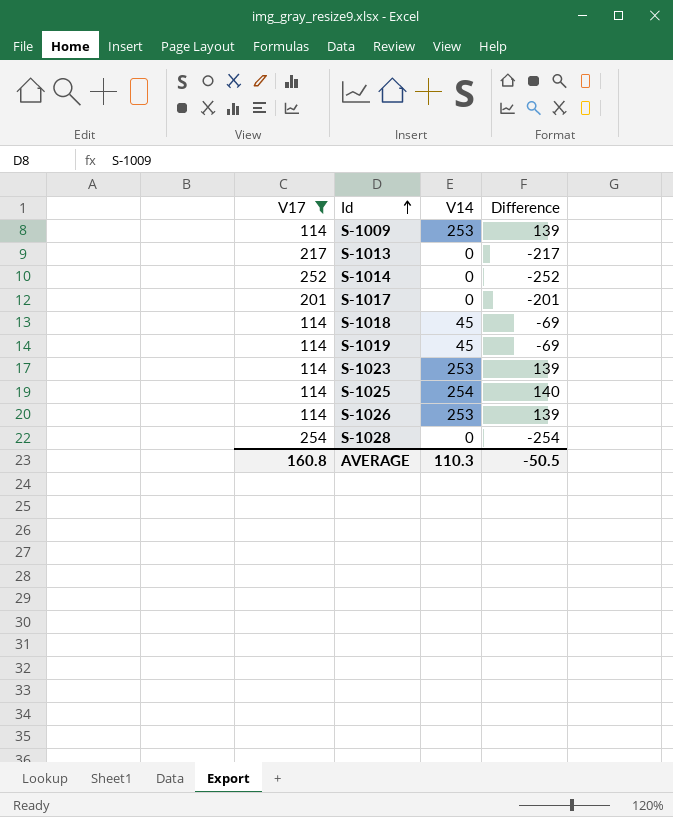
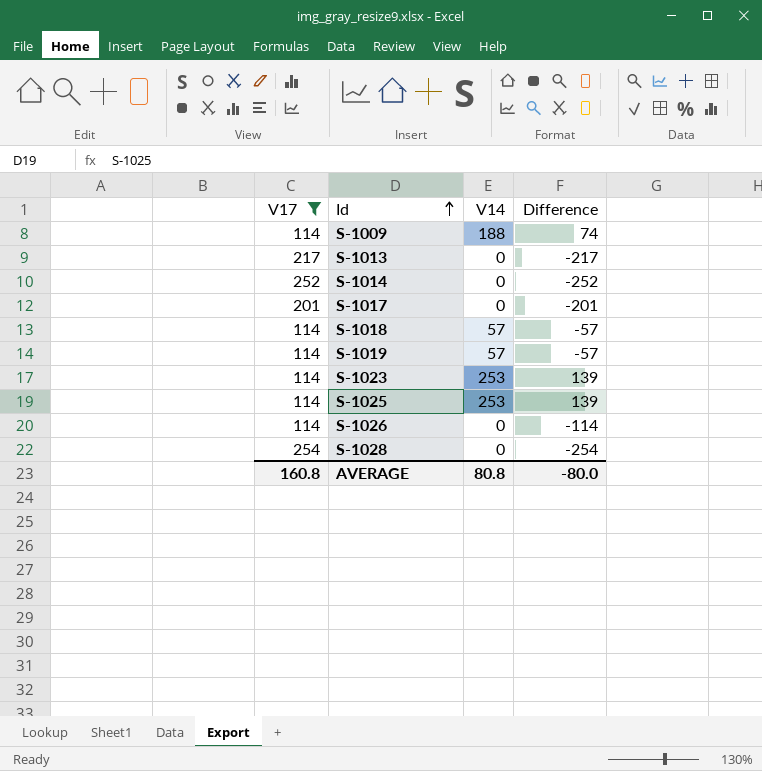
S-1009 | V14: 253 -> 188
S-1009 | Difference: 139 -> 74
S-1018 | V14: 45 -> 57
S-1018 | Difference: -69 -> -57
S-1019 | V14: 45 -> 57
S-1019 | Difference: -69 -> -57
S-1025 | V14: 254 -> 253
S-1025 | Difference: 140 -> 139
S-1026 | V14: 253 -> 0
S-1026 | Difference: 139 -> -114
AVERAGE | V14: 110.3 -> 80.8
AVERAGE | Difference: -50.5 -> -80.0

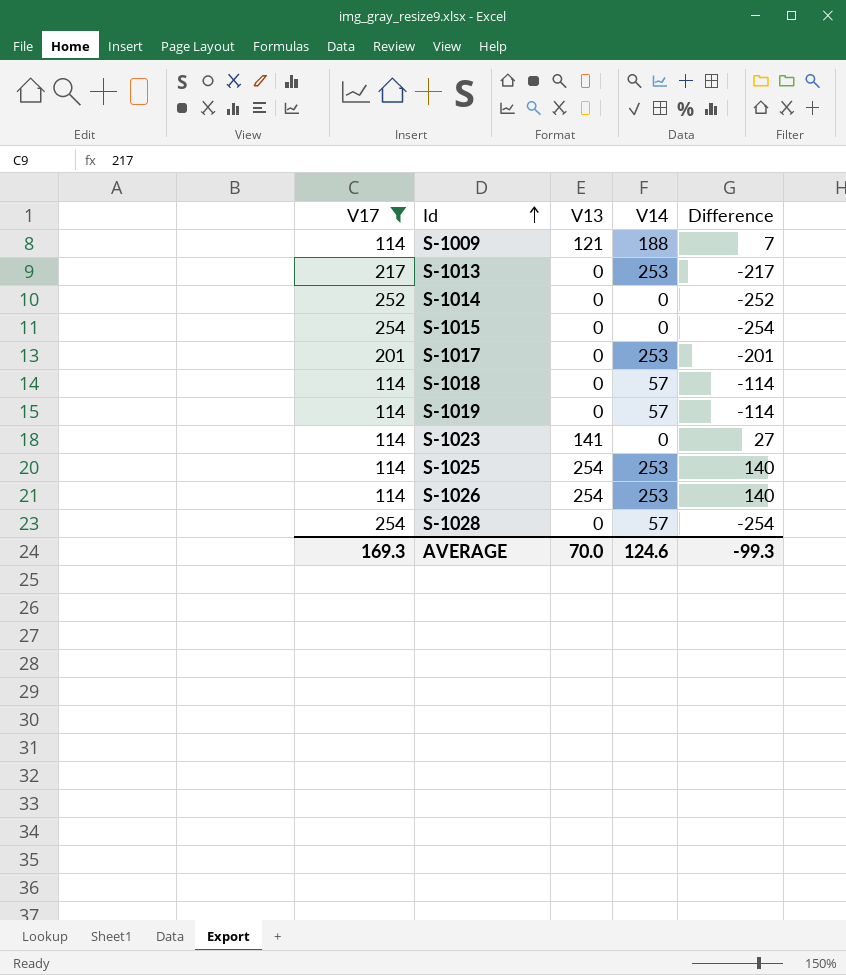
column V13 | position: none -> 3
column Difference | formula: [V14] - [V17] -> [V13] - [V17]
S-1013 | V14: 0 -> 253
row S-1015: none -> 254 | 0 | 0 | -254
S-1017 | V14: 0 -> 253
S-1023 | V14: 253 -> 0
S-1026 | V14: 0 -> 253
S-1028 | V14: 0 -> 57
AVERAGE | V17: 160.8 -> 169.3
AVERAGE | V14: 80.8 -> 124.6
AVERAGE | Difference: -80.0 -> -99.3

